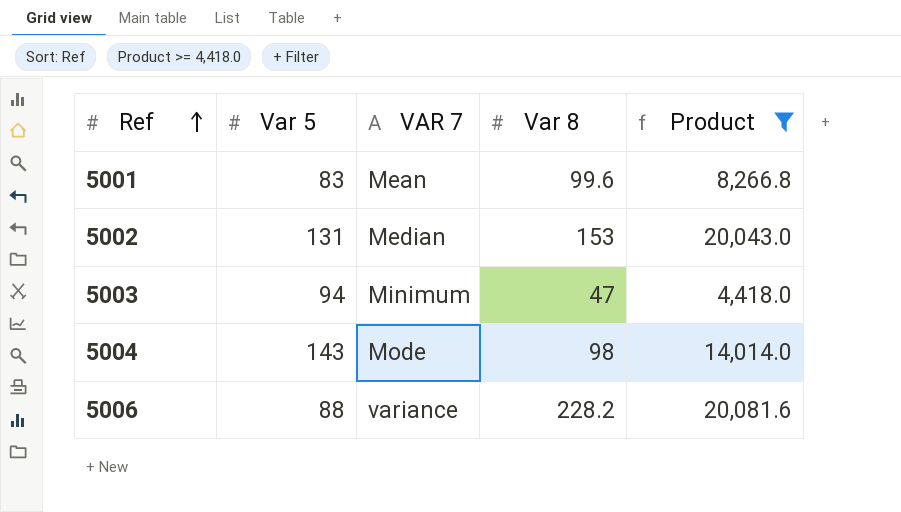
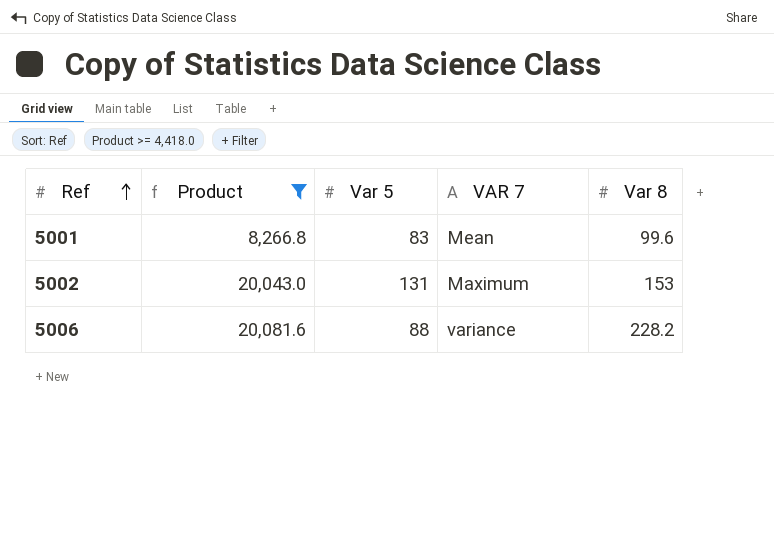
column Product | position: 5 -> 2
row 5003: 94 | Minimum | 47 | 4,418.0 -> none
row 5004: 143 | Mode | 98 | 14,014.0 -> none
5002 | VAR 7: Median -> Maximum

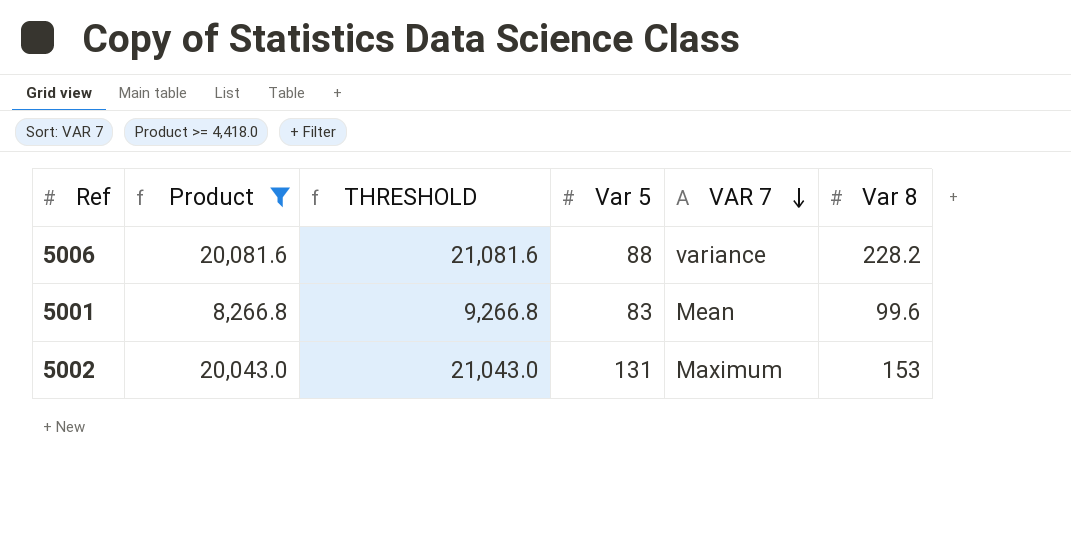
row order: Ref ascending -> VAR 7 descending
column THRESHOLD | formula: none -> [Product] + 1000

